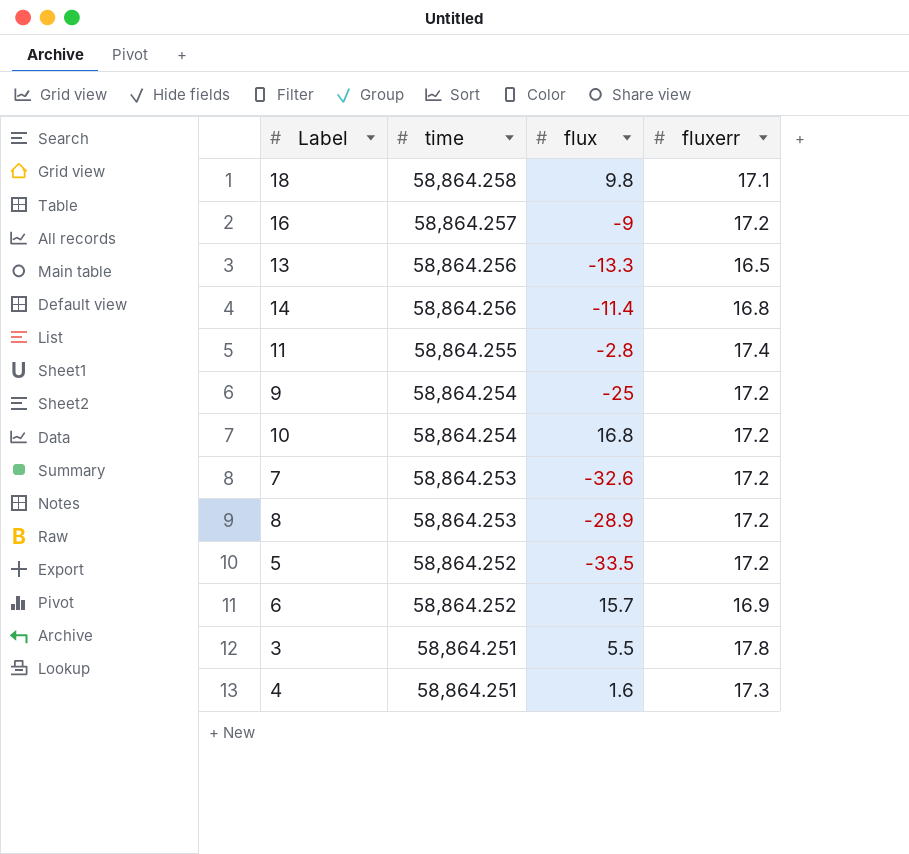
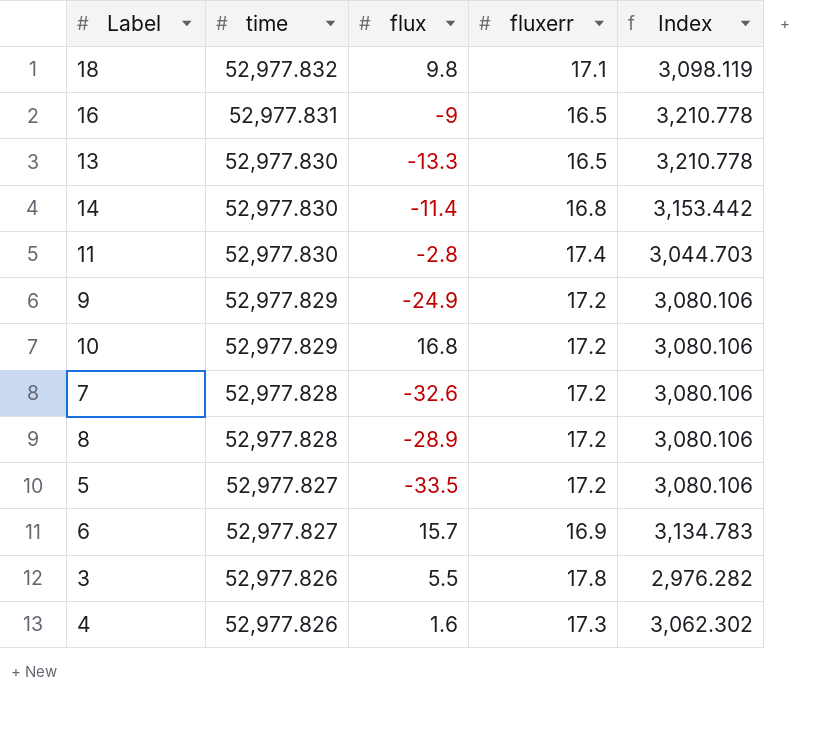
column Index | formula: none -> [time] / [fluxerr]
18 | time: 58,864.258 -> 52,977.832
16 | time: 58,864.257 -> 52,977.831
16 | fluxerr: 17.2 -> 16.5
13 | time: 58,864.256 -> 52,977.830
14 | time: 58,864.256 -> 52,977.830
11 | time: 58,864.255 -> 52,977.830
9 | time: 58,864.254 -> 52,977.829
9 | flux: -25 -> -24.9
10 | time: 58,864.254 -> 52,977.829
7 | time: 58,864.253 -> 52,977.828
8 | time: 58,864.253 -> 52,977.828
5 | time: 58,864.252 -> 52,977.827
6 | time: 58,864.252 -> 52,977.827
3 | time: 58,864.251 -> 52,977.826
4 | time: 58,864.251 -> 52,977.826

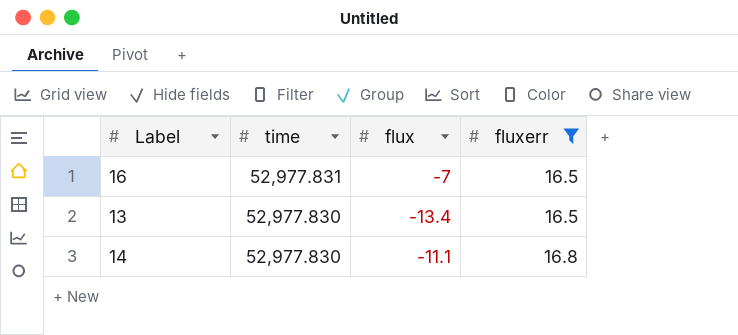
filter: none -> fluxerr <= 16.8
column Index | formula: [time] / [fluxerr] -> none
16 | flux: -9 -> -7
13 | flux: -13.3 -> -13.4
14 | flux: -11.4 -> -11.1

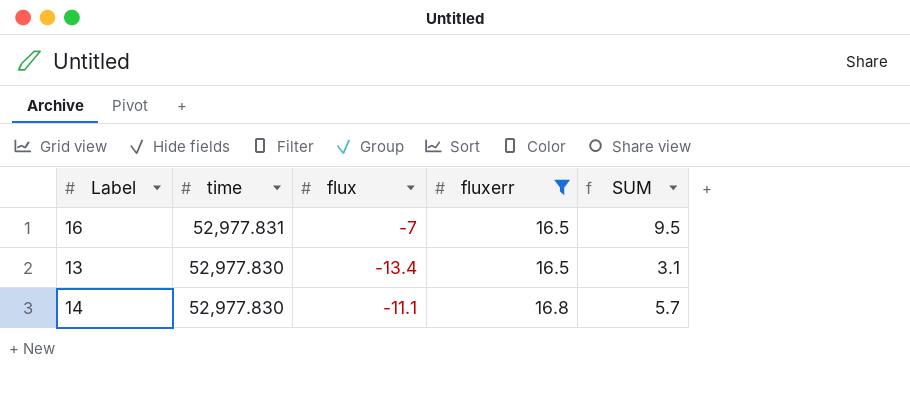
column SUM | formula: none -> [flux] + [fluxerr]

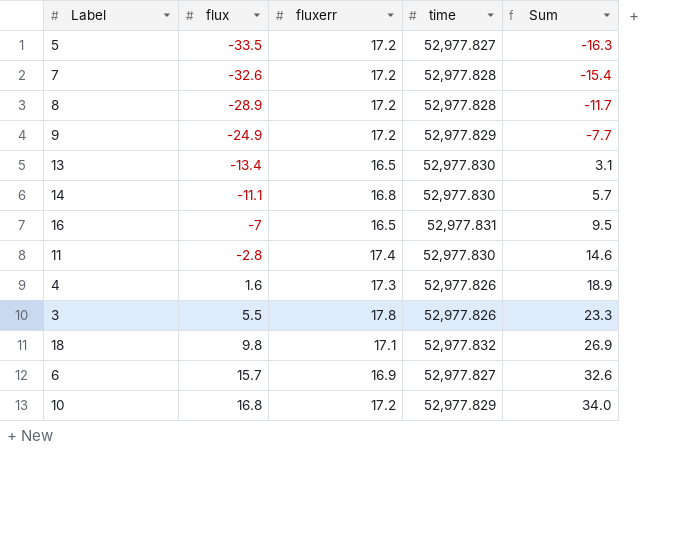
filter: fluxerr <= 16.8 -> none
row order: time descending -> flux ascending
column time | position: 2 -> 4
column name: SUM -> Sum

